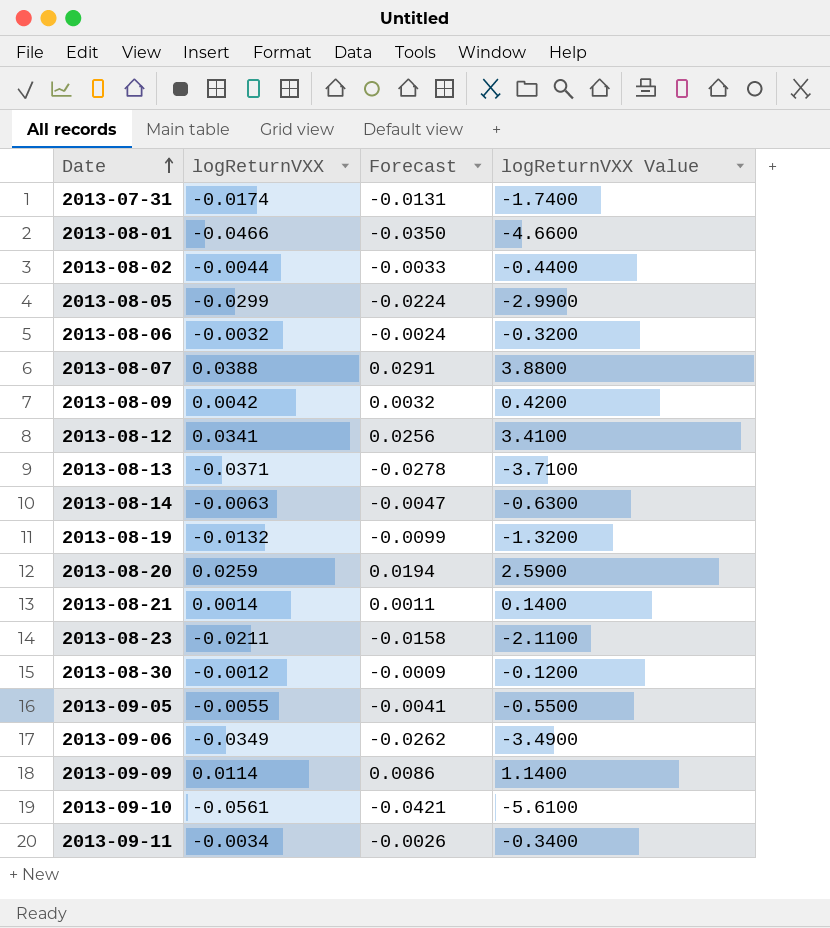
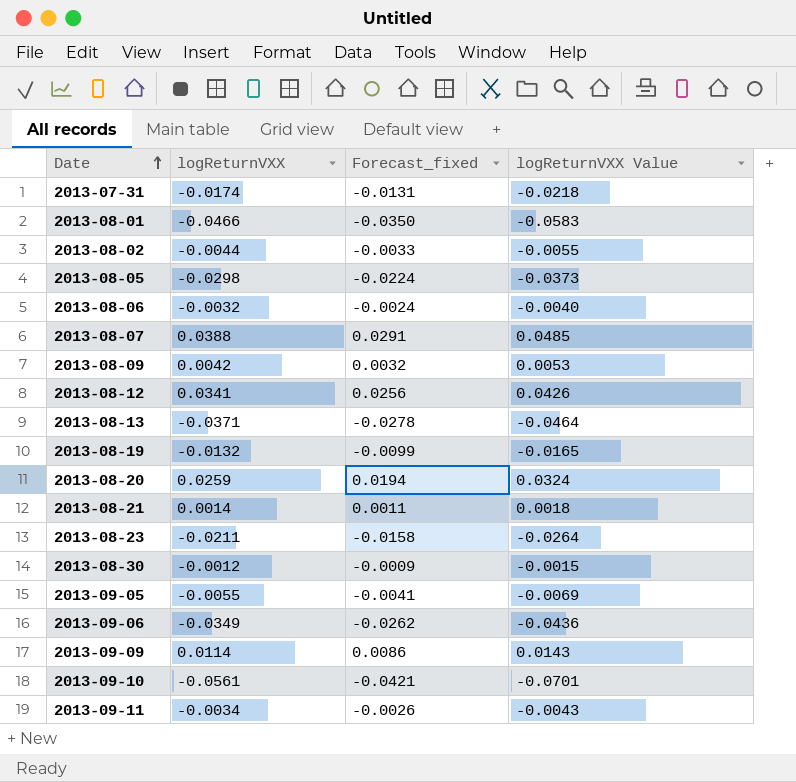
column name: Forecast -> Forecast_fixed
column logReturnVXX Value | formula: [logReturnVXX] * 100 -> [logReturnVXX] * 1.25
row 2013-08-14: -0.0063 | -0.0047 | -0.6300 -> none
2013-08-05 | logReturnVXX: -0.0299 -> -0.0298

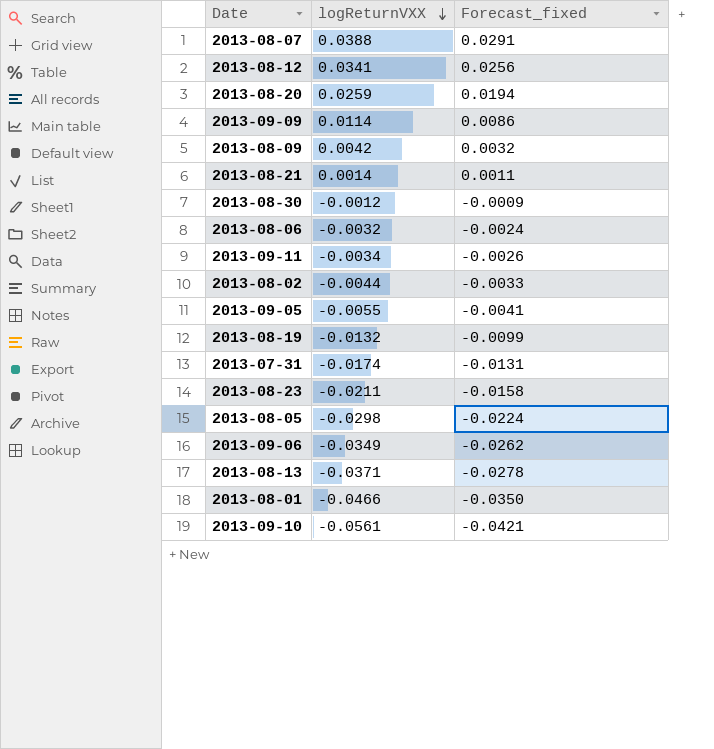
row order: Date ascending -> logReturnVXX descending
column logReturnVXX Value | formula: [logReturnVXX] * 1.25 -> none

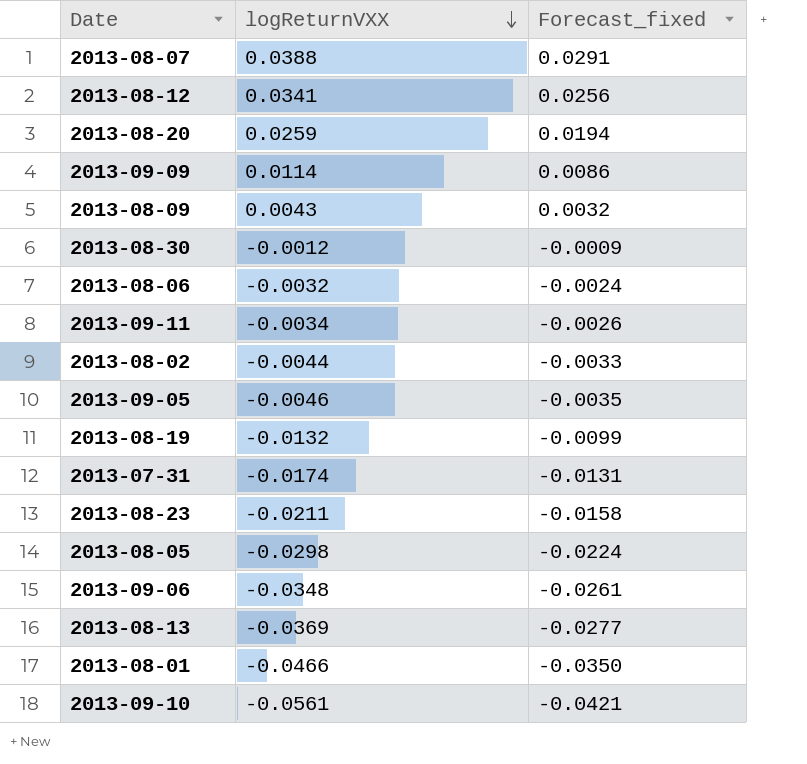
row 2013-08-21: 0.0014 | 0.0011 -> none
2013-08-09 | logReturnVXX: 0.0042 -> 0.0043
2013-09-05 | logReturnVXX: -0.0055 -> -0.0046
2013-09-05 | Forecast_fixed: -0.0041 -> -0.0035
2013-09-06 | logReturnVXX: -0.0349 -> -0.0348
2013-09-06 | Forecast_fixed: -0.0262 -> -0.0261
2013-08-13 | logReturnVXX: -0.0371 -> -0.0369
2013-08-13 | Forecast_fixed: -0.0278 -> -0.0277

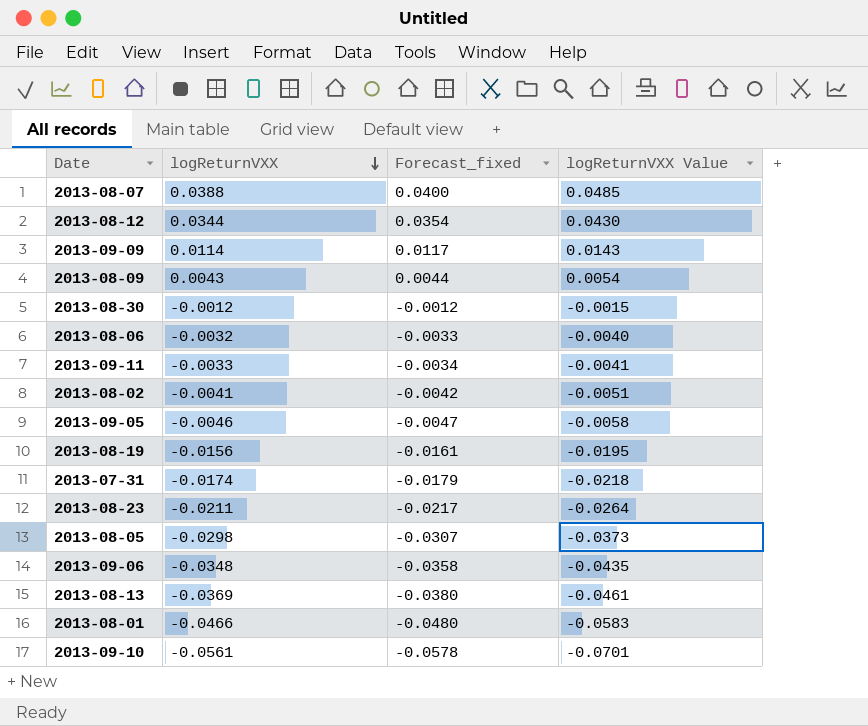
column Forecast_fixed | formula: [logReturnVXX] * 0.75 -> [logReturnVXX] * 1.03
column logReturnVXX Value | formula: none -> [logReturnVXX] * 1.25
row 2013-08-20: 0.0259 | 0.0194 -> none
2013-08-12 | logReturnVXX: 0.0341 -> 0.0344
2013-09-11 | logReturnVXX: -0.0034 -> -0.0033
2013-08-02 | logReturnVXX: -0.0044 -> -0.0041
2013-08-19 | logReturnVXX: -0.0132 -> -0.0156

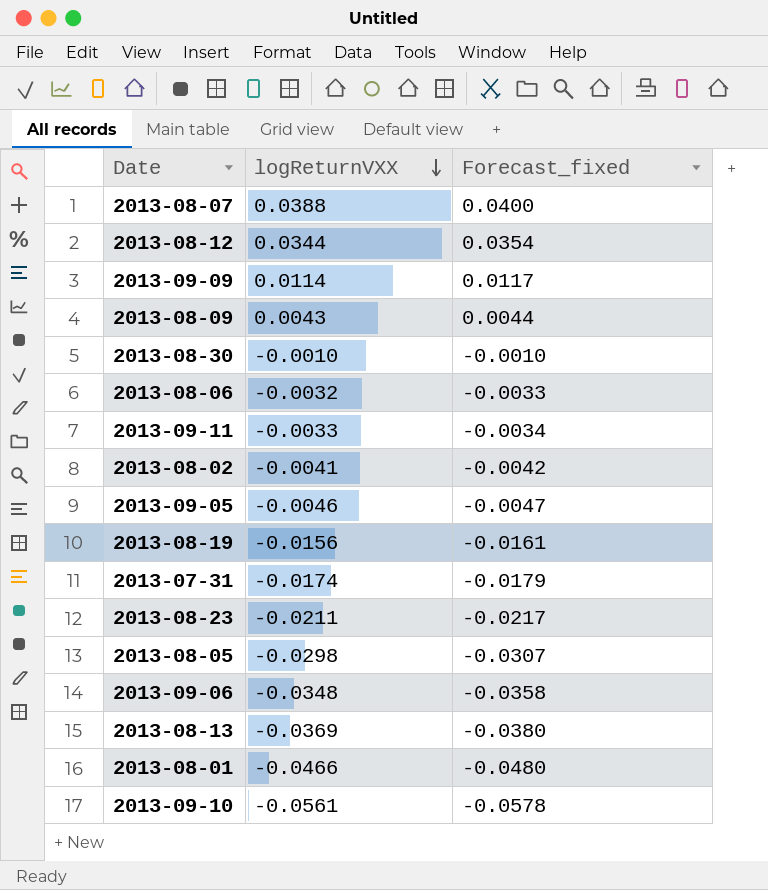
column logReturnVXX Value | formula: [logReturnVXX] * 1.25 -> none
2013-08-30 | logReturnVXX: -0.0012 -> -0.0010
2013-08-30 | Forecast_fixed: -0.0012 -> -0.0010

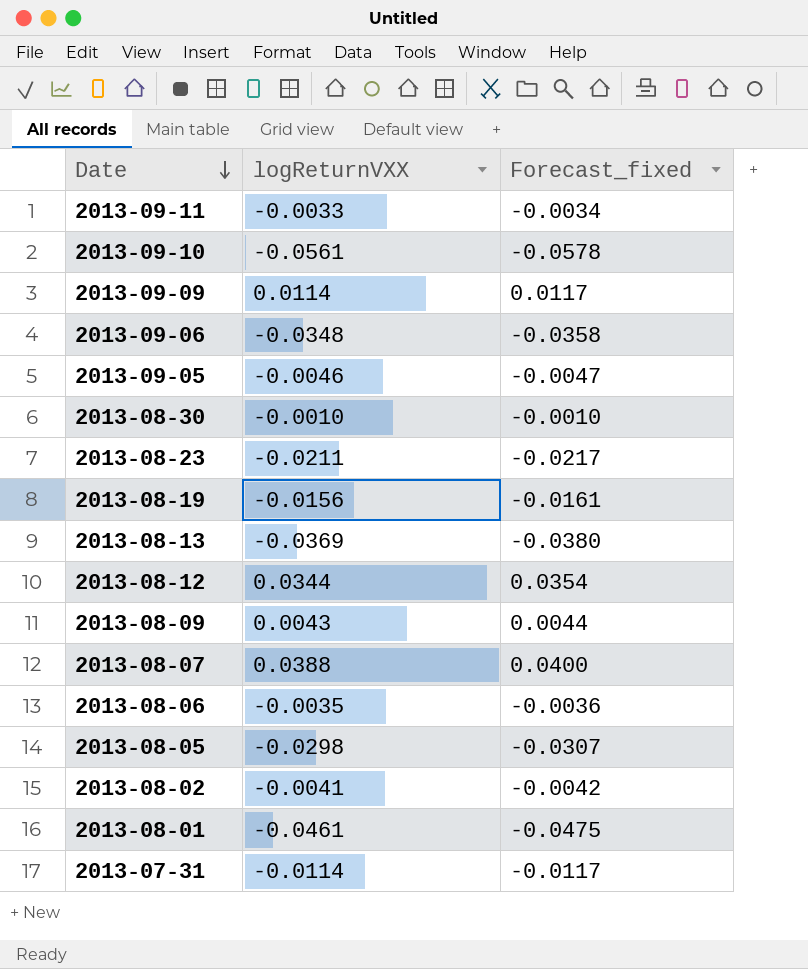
row order: logReturnVXX descending -> Date descending
2013-08-06 | logReturnVXX: -0.0032 -> -0.0035
2013-08-06 | Forecast_fixed: -0.0033 -> -0.0036
2013-08-01 | logReturnVXX: -0.0466 -> -0.0461
2013-08-01 | Forecast_fixed: -0.0480 -> -0.0475
2013-07-31 | logReturnVXX: -0.0174 -> -0.0114
2013-07-31 | Forecast_fixed: -0.0179 -> -0.0117

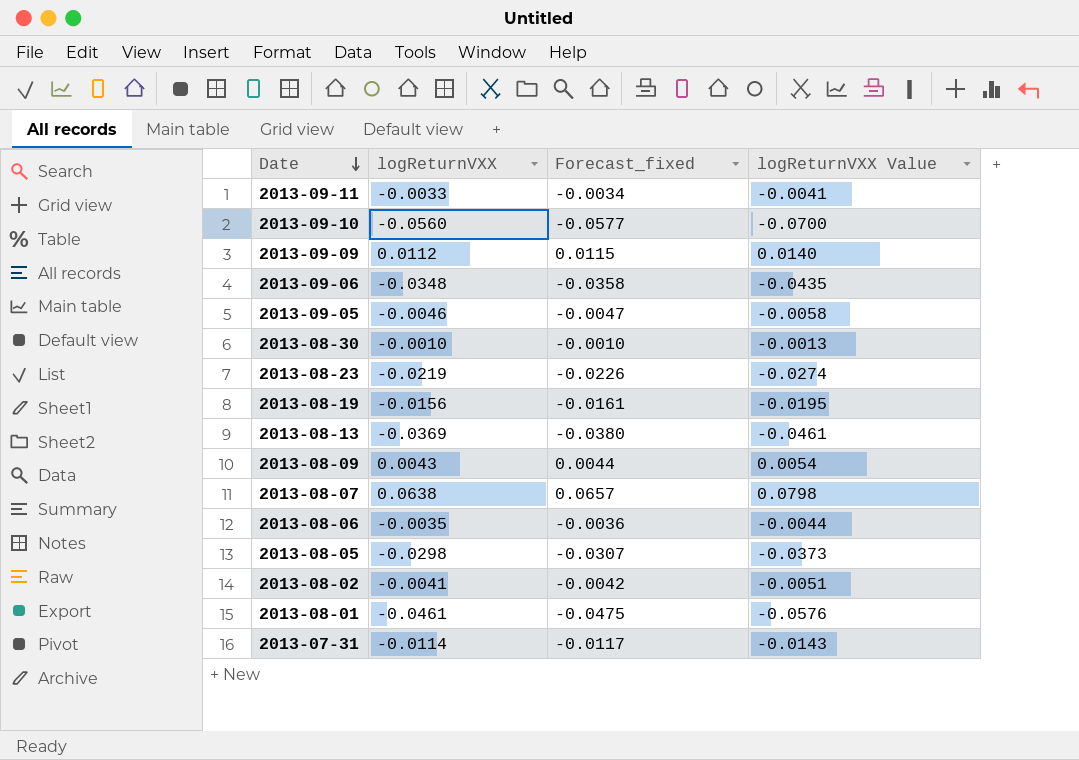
column logReturnVXX Value | formula: none -> [logReturnVXX] * 1.25
row 2013-08-12: 0.0344 | 0.0354 -> none
2013-09-10 | logReturnVXX: -0.0561 -> -0.0560
2013-09-10 | Forecast_fixed: -0.0578 -> -0.0577
2013-09-09 | logReturnVXX: 0.0114 -> 0.0112
2013-09-09 | Forecast_fixed: 0.0117 -> 0.0115
2013-08-23 | logReturnVXX: -0.0211 -> -0.0219
2013-08-23 | Forecast_fixed: -0.0217 -> -0.0226
2013-08-07 | logReturnVXX: 0.0388 -> 0.0638
2013-08-07 | Forecast_fixed: 0.0400 -> 0.0657

